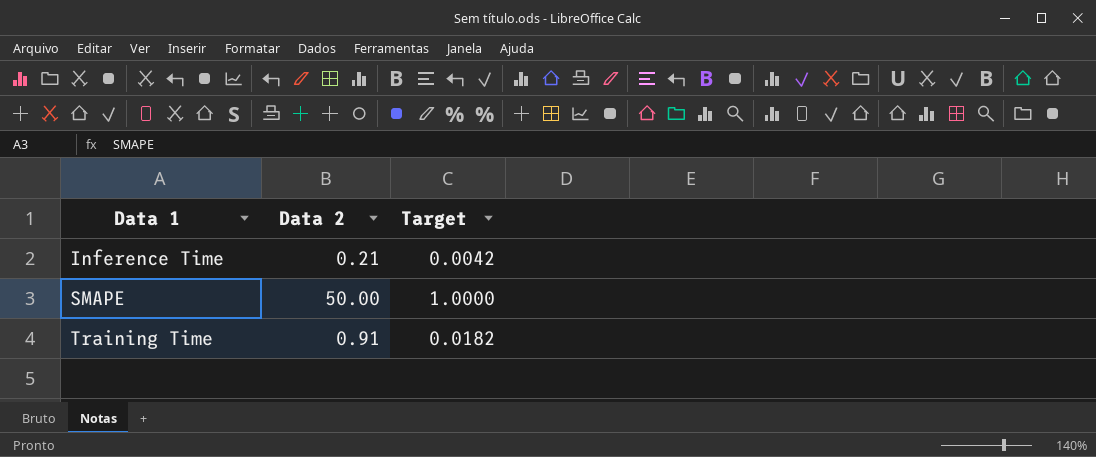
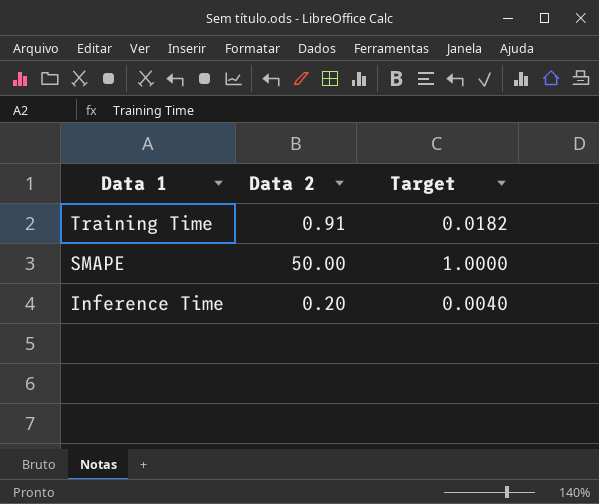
row order: Data 1 ascending -> Data 1 descending
Inference Time | Data 2: 0.21 -> 0.20
Inference Time | Target: 0.0042 -> 0.0040

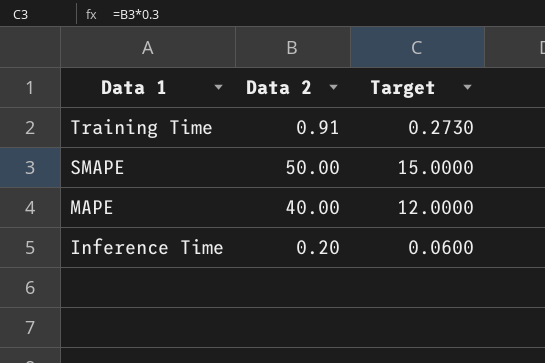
column Target | formula: [Data 2] * 0.02 -> [Data 2] * 0.3
row MAPE: none -> 40.00 | 12.0000

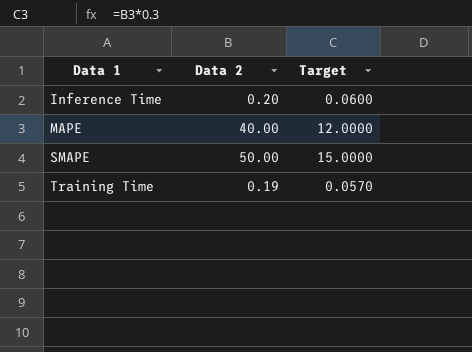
row order: Data 1 descending -> Data 1 ascending
Training Time | Data 2: 0.91 -> 0.19
Training Time | Target: 0.2730 -> 0.0570

